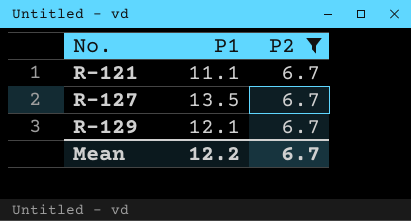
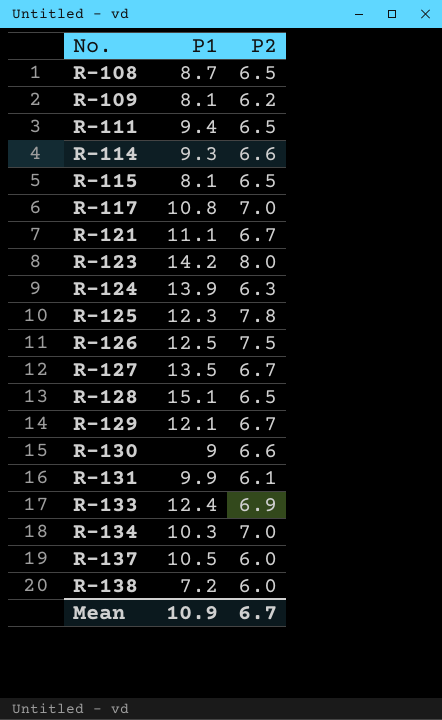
filter: P2 = 6.7 -> none
Mean | P1: 12.2 -> 10.9

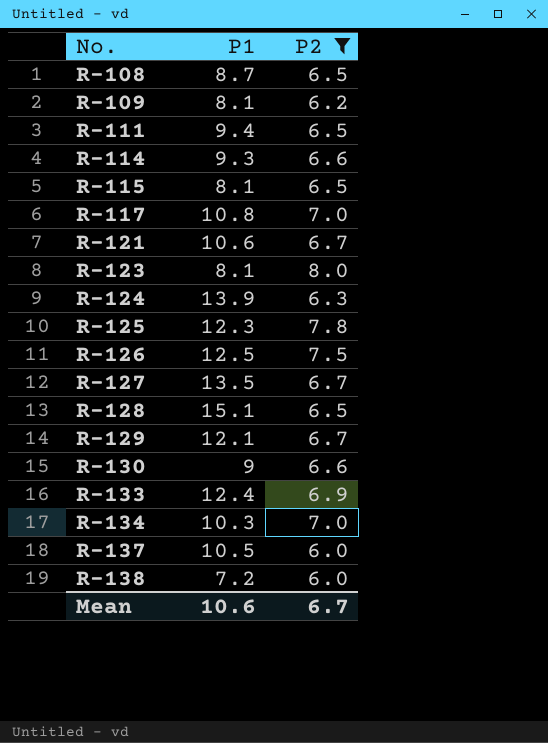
filter: none -> P2 != 6.1
R-121 | P1: 11.1 -> 10.6
R-123 | P1: 14.2 -> 8.1
Mean | P1: 10.9 -> 10.6

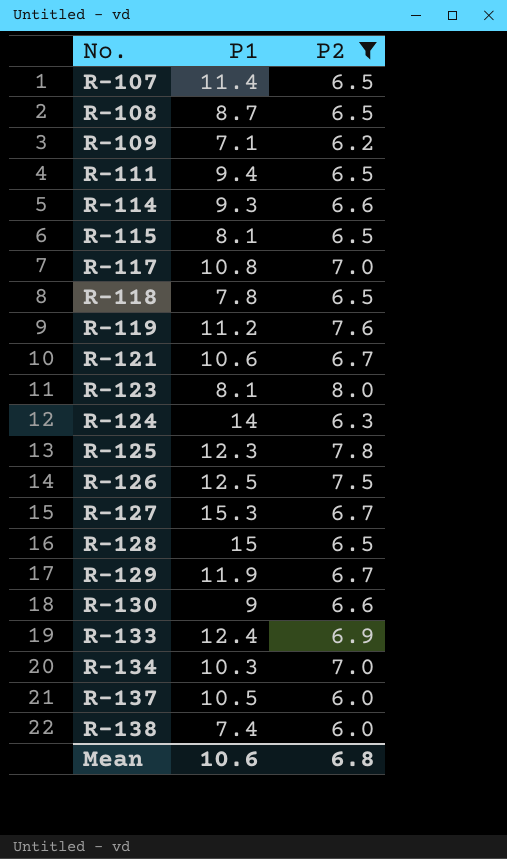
row R-107: none -> 11.4 | 6.5
R-109 | P1: 8.1 -> 7.1
row R-118: none -> 7.8 | 6.5
row R-119: none -> 11.2 | 7.6
R-124 | P1: 13.9 -> 14
R-127 | P1: 13.5 -> 15.3
R-128 | P1: 15.1 -> 15
R-129 | P1: 12.1 -> 11.9
R-138 | P1: 7.2 -> 7.4
Mean | P2: 6.7 -> 6.8

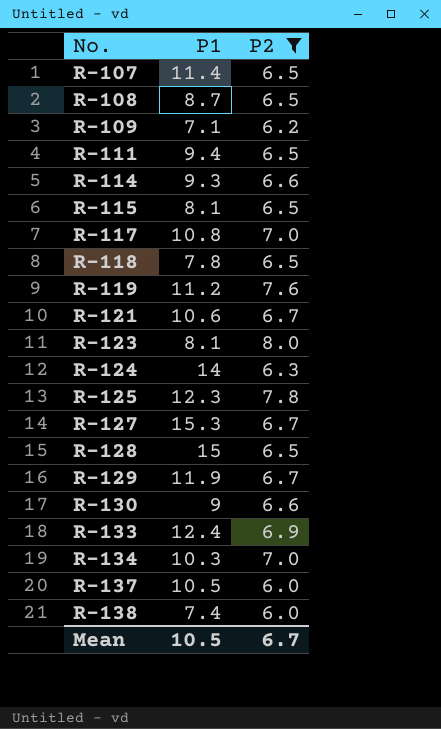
row R-126: 12.5 | 7.5 -> none
Mean | P1: 10.6 -> 10.5
Mean | P2: 6.8 -> 6.7

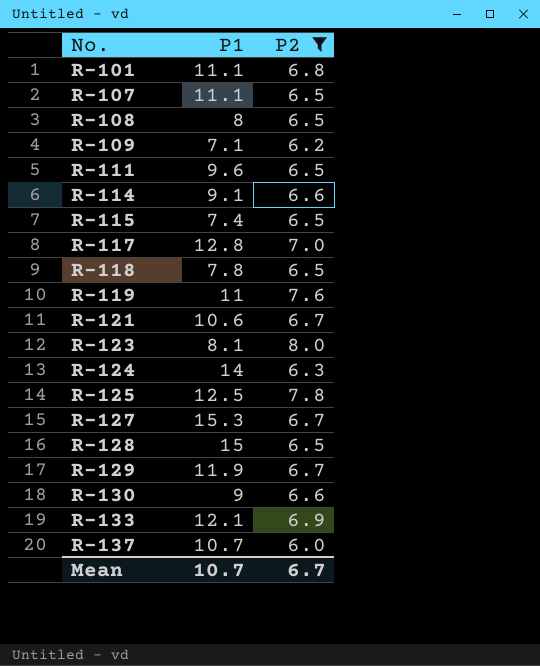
row R-134: 10.3 | 7.0 -> none
row R-138: 7.4 | 6.0 -> none
row R-101: none -> 11.1 | 6.8
R-107 | P1: 11.4 -> 11.1
R-108 | P1: 8.7 -> 8
R-111 | P1: 9.4 -> 9.6
R-114 | P1: 9.3 -> 9.1
R-115 | P1: 8.1 -> 7.4
R-117 | P1: 10.8 -> 12.8
R-119 | P1: 11.2 -> 11
R-125 | P1: 12.3 -> 12.5
R-133 | P1: 12.4 -> 12.1
R-137 | P1: 10.5 -> 10.7
Mean | P1: 10.5 -> 10.7

